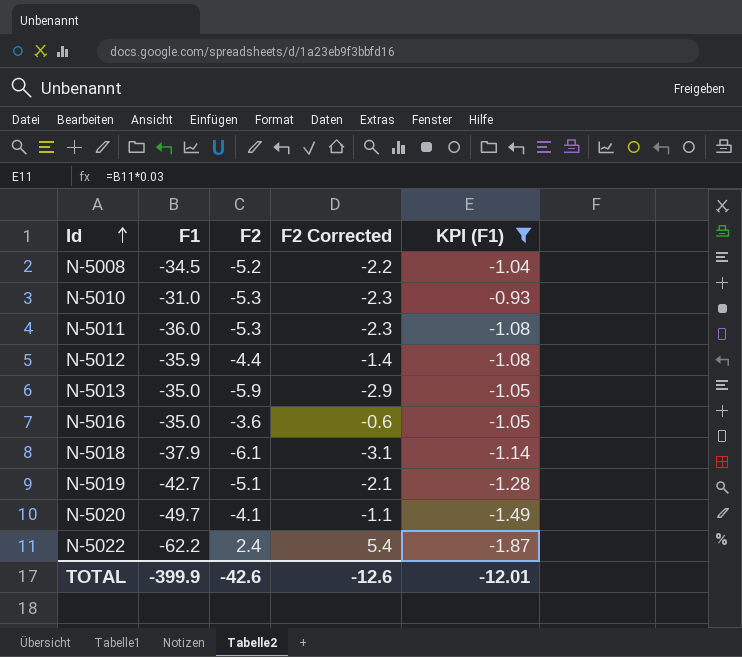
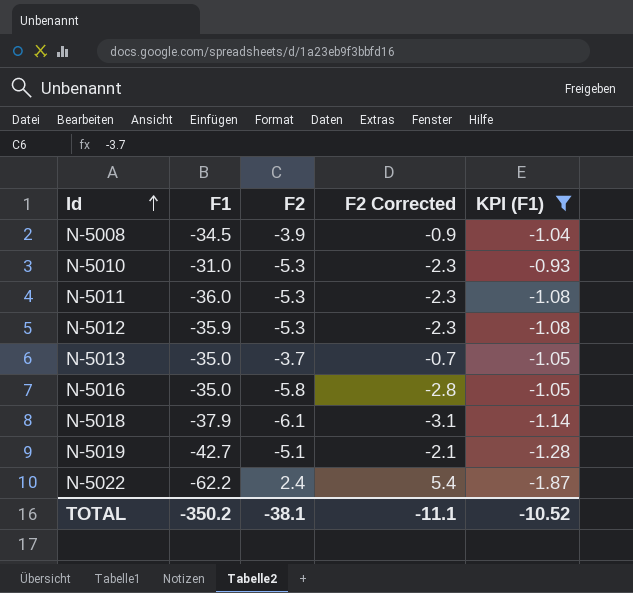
row N-5020: -49.7 | -4.1 | -1.1 | -1.49 -> none
N-5008 | F2: -5.2 -> -3.9
N-5008 | F2 Corrected: -2.2 -> -0.9
N-5012 | F2: -4.4 -> -5.3
N-5012 | F2 Corrected: -1.4 -> -2.3
N-5013 | F2: -5.9 -> -3.7
N-5013 | F2 Corrected: -2.9 -> -0.7
N-5016 | F2: -3.6 -> -5.8
N-5016 | F2 Corrected: -0.6 -> -2.8
TOTAL | F1: -399.9 -> -350.2
TOTAL | F2: -42.6 -> -38.1
TOTAL | F2 Corrected: -12.6 -> -11.1
TOTAL | KPI (F1): -12.01 -> -10.52

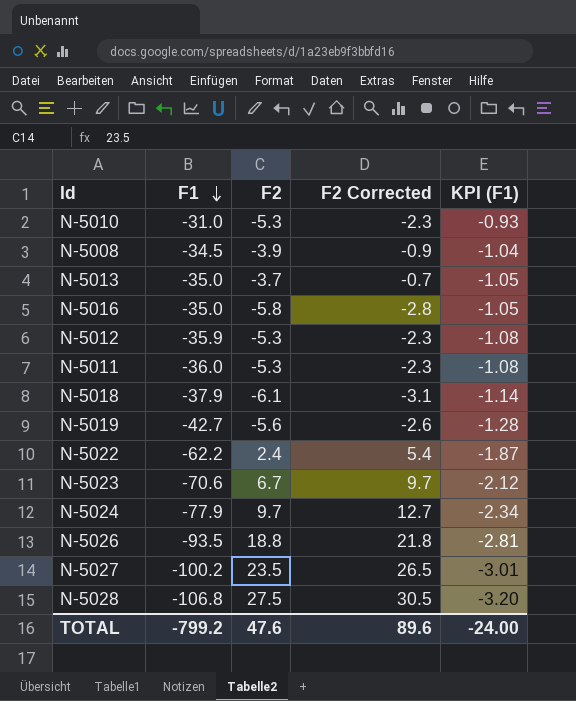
filter: KPI (F1) >= -1.87 -> none
row order: Id ascending -> F1 descending
N-5019 | F2: -5.1 -> -5.6
N-5019 | F2 Corrected: -2.1 -> -2.6
TOTAL | F1: -350.2 -> -799.2
TOTAL | F2: -38.1 -> 47.6
TOTAL | F2 Corrected: -11.1 -> 89.6
TOTAL | KPI (F1): -10.52 -> -24.00

